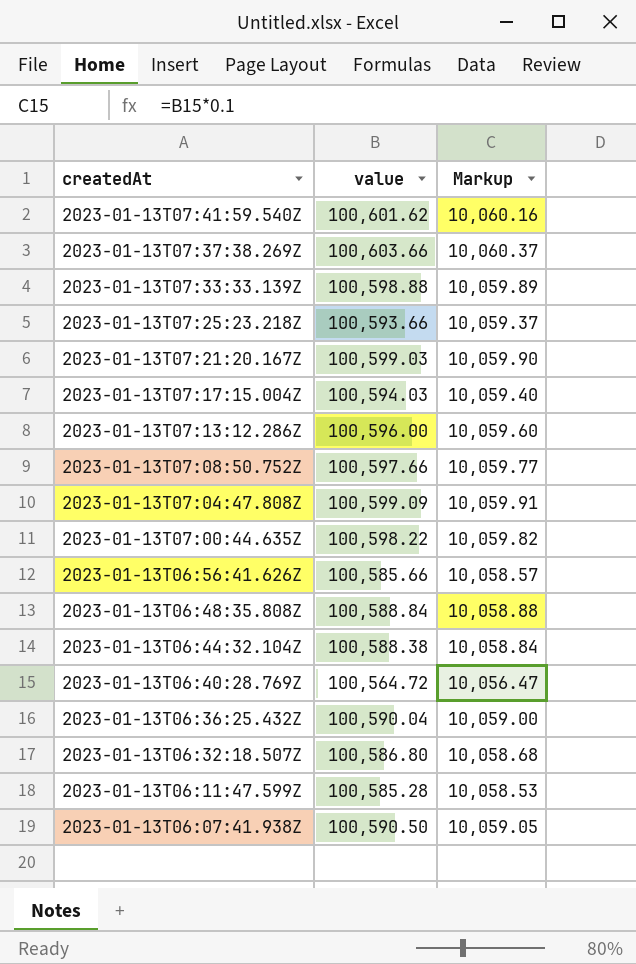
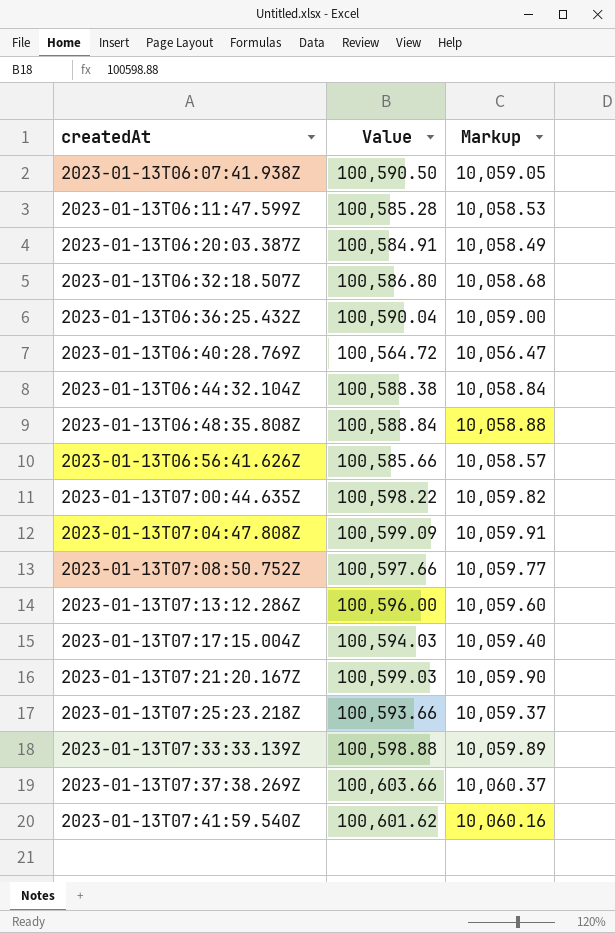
row order: createdAt descending -> createdAt ascending
column name: value -> Value
row 2023-01-13T06:20:03.387Z: none -> 100,584.91 | 10,058.49

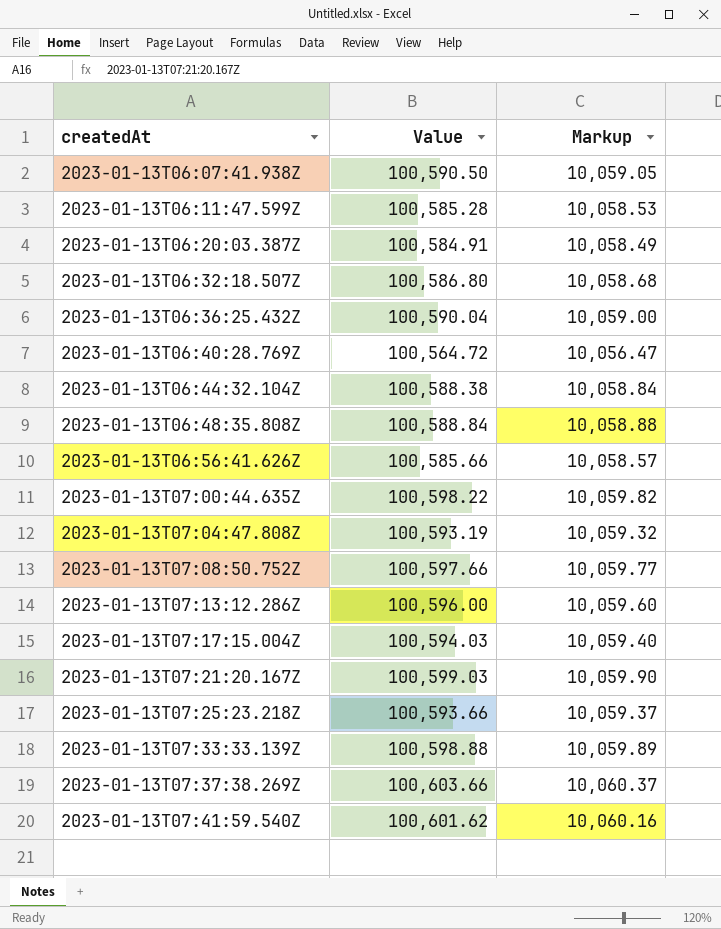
2023-01-13T07:04:47.808Z | Value: 100,599.09 -> 100,593.19
2023-01-13T07:04:47.808Z | Markup: 10,059.91 -> 10,059.32

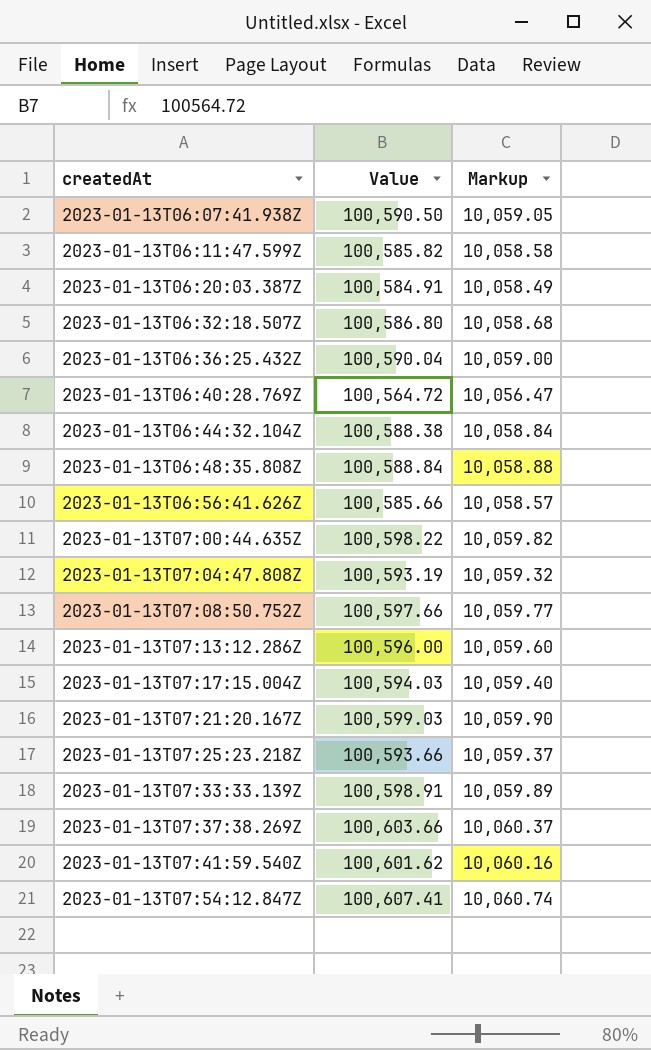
2023-01-13T06:11:47.599Z | Value: 100,585.28 -> 100,585.82
2023-01-13T06:11:47.599Z | Markup: 10,058.53 -> 10,058.58
2023-01-13T07:33:33.139Z | Value: 100,598.88 -> 100,598.91
row 2023-01-13T07:54:12.847Z: none -> 100,607.41 | 10,060.74

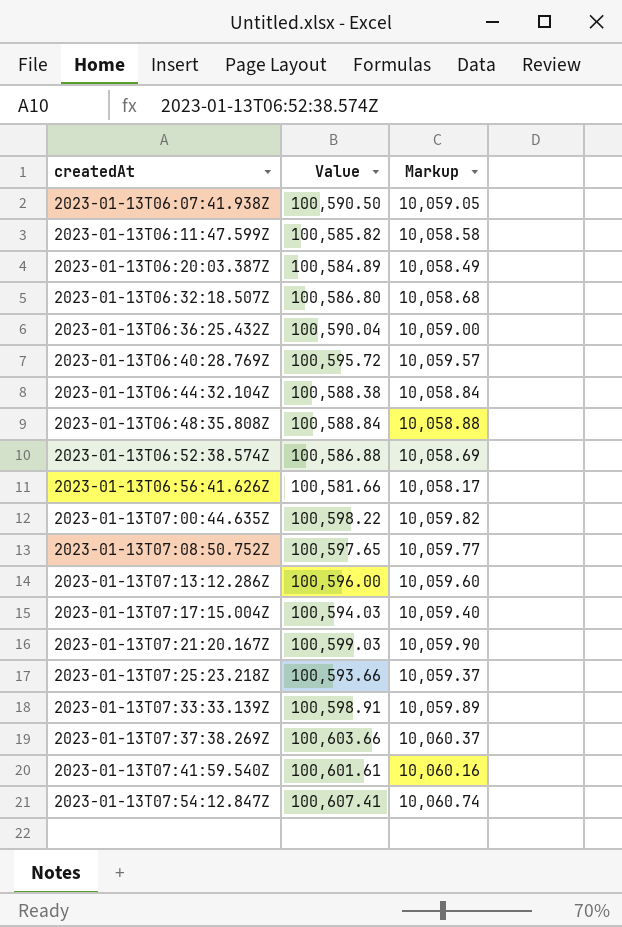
row 2023-01-13T07:04:47.808Z: 100,593.19 | 10,059.32 -> none
2023-01-13T06:20:03.387Z | Value: 100,584.91 -> 100,584.89
2023-01-13T06:40:28.769Z | Value: 100,564.72 -> 100,595.72
2023-01-13T06:40:28.769Z | Markup: 10,056.47 -> 10,059.57
row 2023-01-13T06:52:38.574Z: none -> 100,586.88 | 10,058.69
2023-01-13T06:56:41.626Z | Value: 100,585.66 -> 100,581.66
2023-01-13T06:56:41.626Z | Markup: 10,058.57 -> 10,058.17
2023-01-13T07:08:50.752Z | Value: 100,597.66 -> 100,597.65
2023-01-13T07:41:59.540Z | Value: 100,601.62 -> 100,601.61

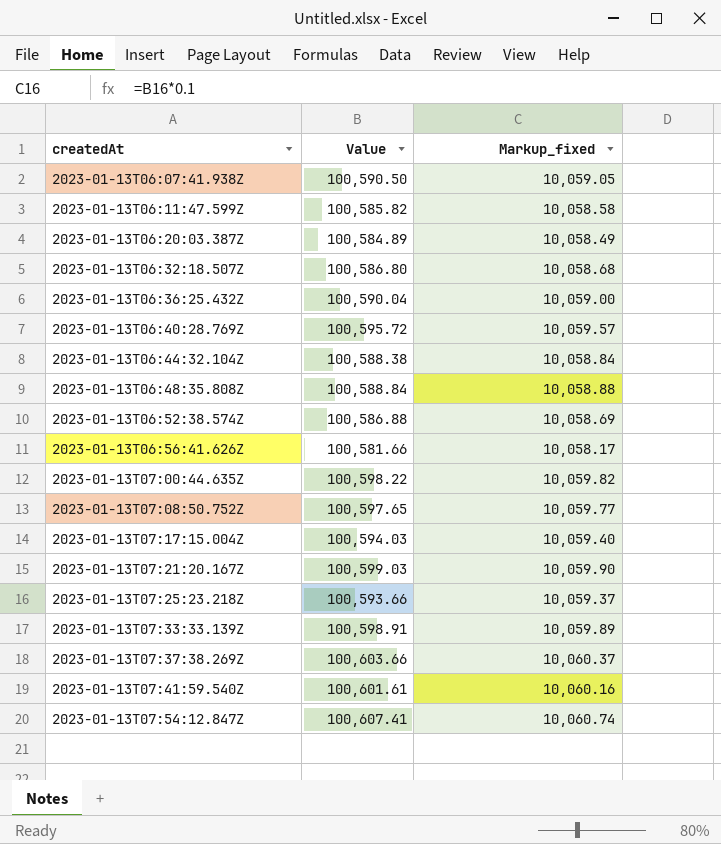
column name: Markup -> Markup_fixed
row 2023-01-13T07:13:12.286Z: 100,596.00 | 10,059.60 -> none

